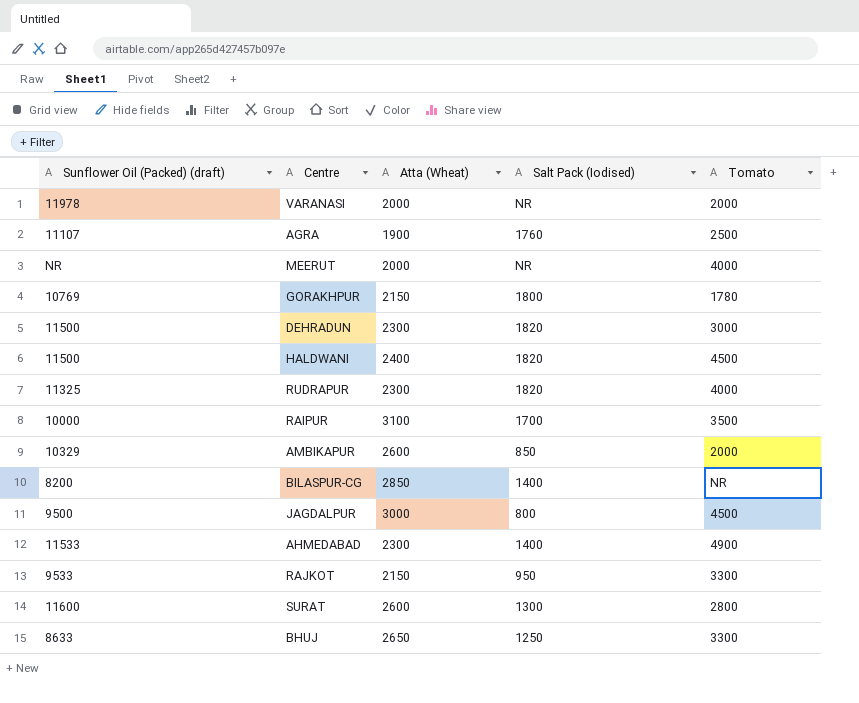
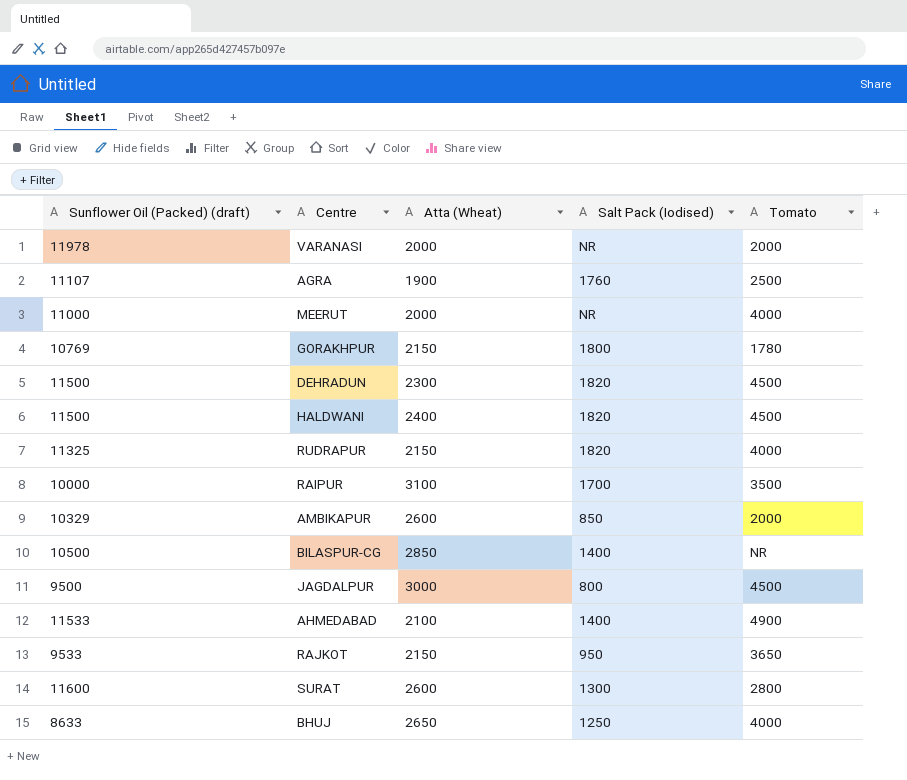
MEERUT | Sunflower Oil (Packed) (draft): NR -> 11000
DEHRADUN | Tomato: 3000 -> 4500
RUDRAPUR | Atta (Wheat): 2300 -> 2150
BILASPUR-CG | Sunflower Oil (Packed) (draft): 8200 -> 10500
AHMEDABAD | Atta (Wheat): 2300 -> 2100
RAJKOT | Tomato: 3300 -> 3650
BHUJ | Tomato: 3300 -> 4000

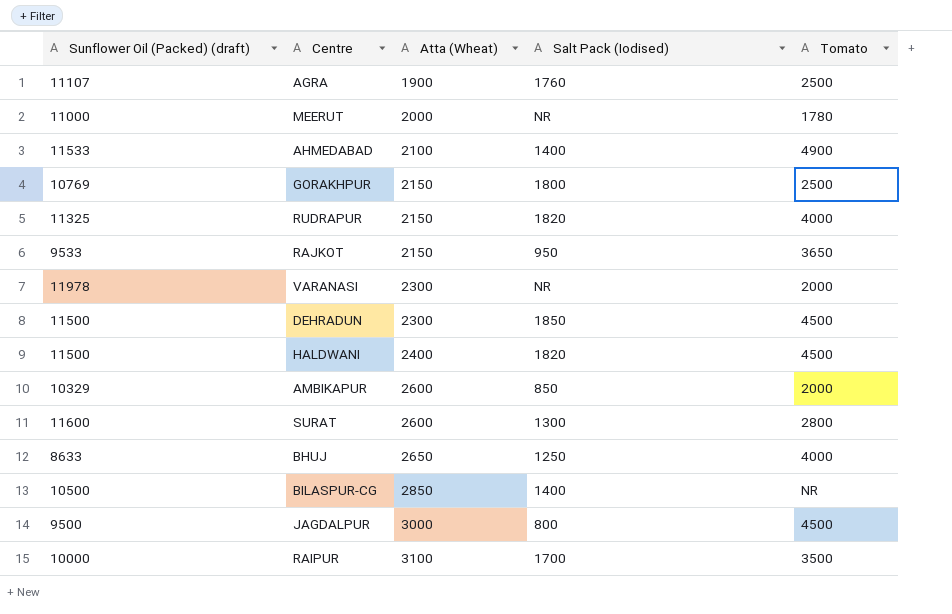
row order: none -> Atta (Wheat) ascending
MEERUT | Tomato: 4000 -> 1780
GORAKHPUR | Tomato: 1780 -> 2500
VARANASI | Atta (Wheat): 2000 -> 2300
DEHRADUN | Salt Pack (Iodised): 1820 -> 1850

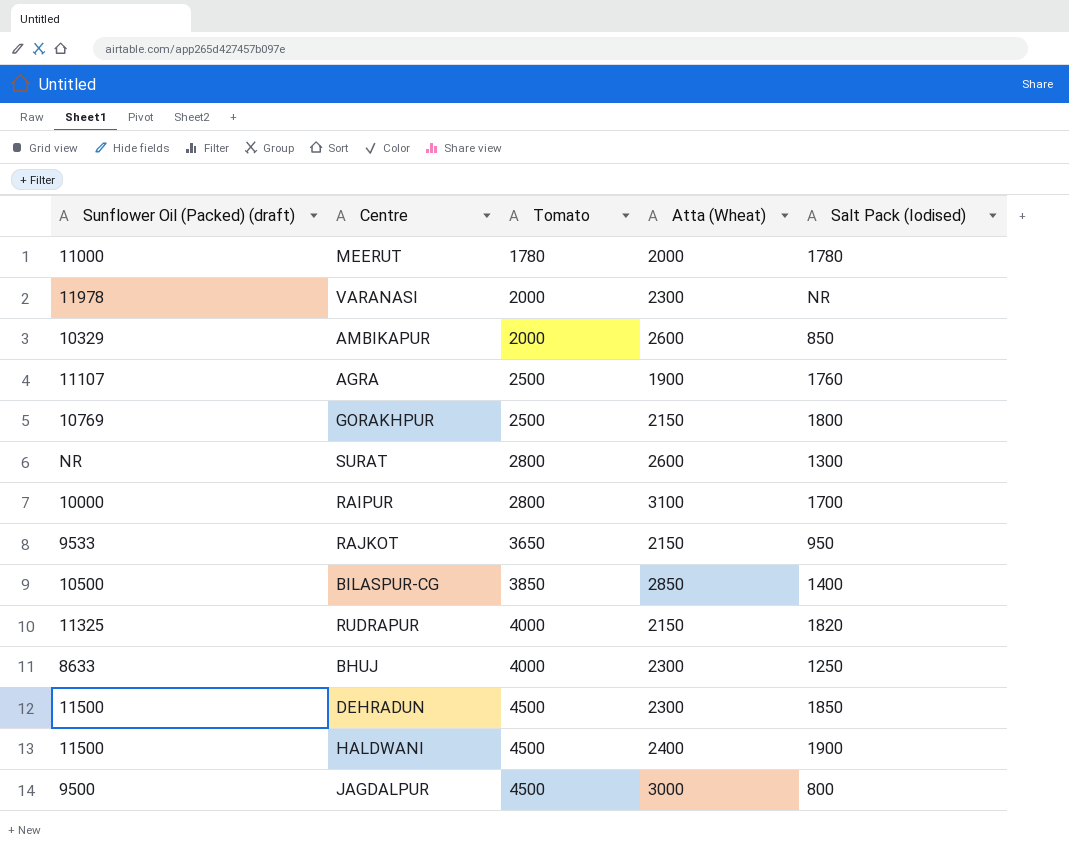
row order: Atta (Wheat) ascending -> Tomato ascending
column Tomato | position: 5 -> 3
row AHMEDABAD: 11533 | 2100 | 1400 | 4900 -> none
MEERUT | Salt Pack (Iodised): NR -> 1780
SURAT | Sunflower Oil (Packed) (draft): 11600 -> NR
RAIPUR | Tomato: 3500 -> 2800
BILASPUR-CG | Tomato: NR -> 3850
BHUJ | Atta (Wheat): 2650 -> 2300
HALDWANI | Salt Pack (Iodised): 1820 -> 1900

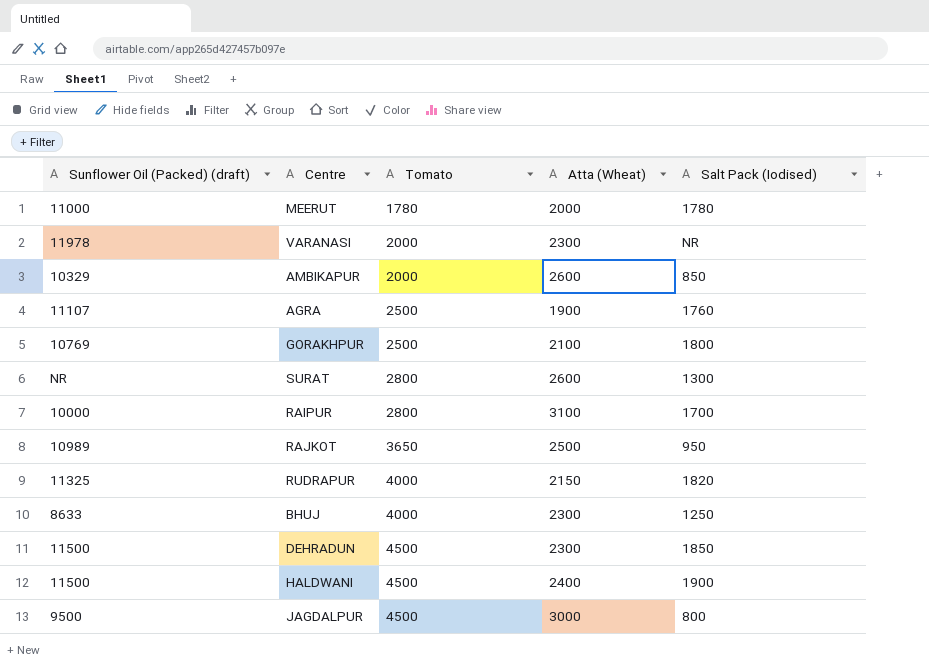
row BILASPUR-CG: 10500 | 3850 | 2850 | 1400 -> none
GORAKHPUR | Atta (Wheat): 2150 -> 2100
RAJKOT | Sunflower Oil (Packed) (draft): 9533 -> 10989
RAJKOT | Atta (Wheat): 2150 -> 2500

